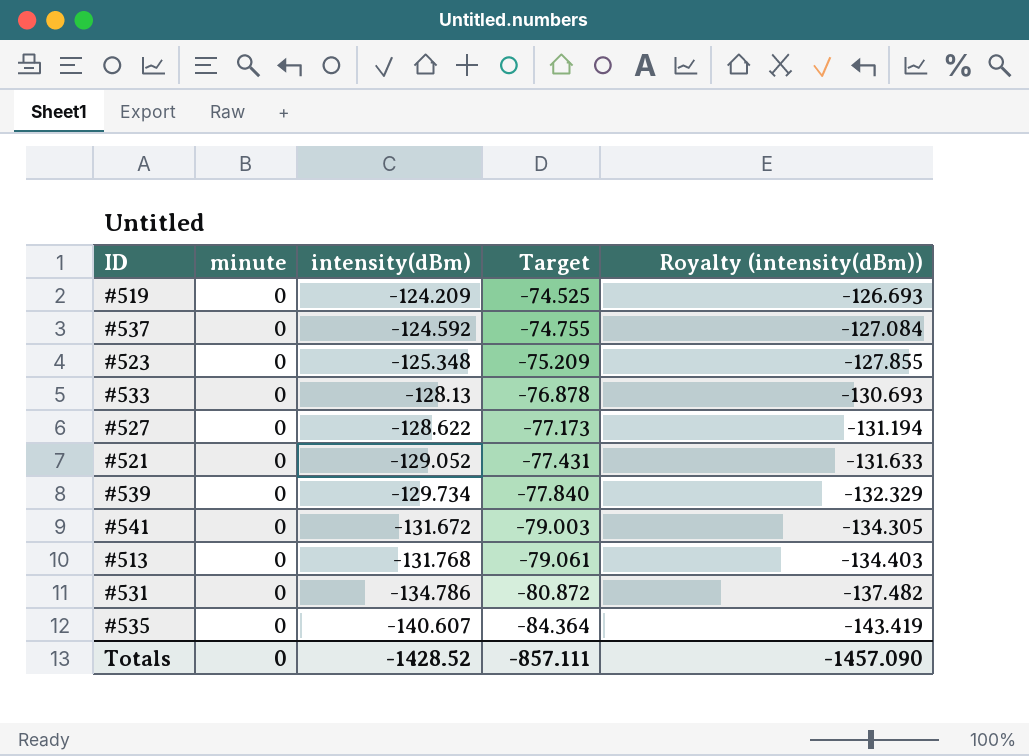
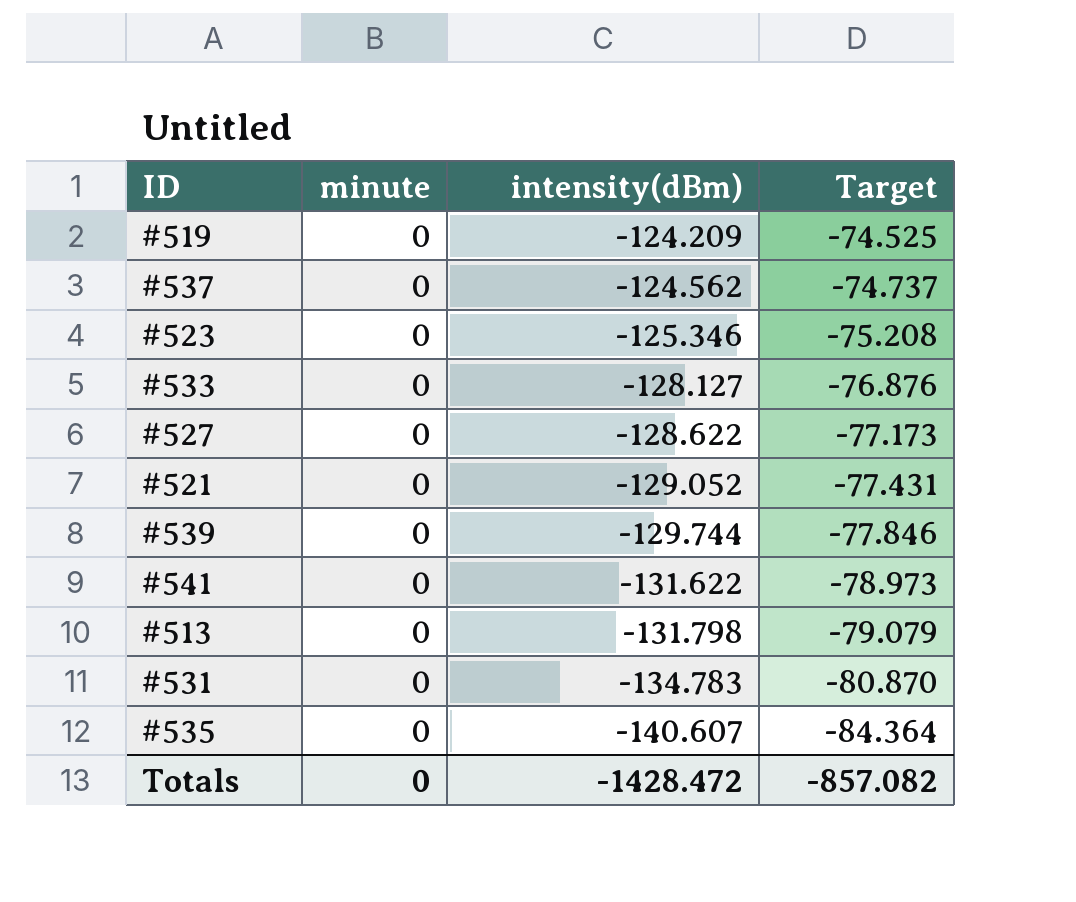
column Royalty (intensity(dBm)) | formula: [intensity(dBm)] * 1.02 -> none
#537 | intensity(dBm): -124.592 -> -124.562
#537 | Target: -74.755 -> -74.737
#523 | intensity(dBm): -125.348 -> -125.346
#523 | Target: -75.209 -> -75.208
#533 | intensity(dBm): -128.13 -> -128.127
#533 | Target: -76.878 -> -76.876
#539 | intensity(dBm): -129.734 -> -129.744
#539 | Target: -77.840 -> -77.846
#541 | intensity(dBm): -131.672 -> -131.622
#541 | Target: -79.003 -> -78.973
#513 | intensity(dBm): -131.768 -> -131.798
#513 | Target: -79.061 -> -79.079
#531 | intensity(dBm): -134.786 -> -134.783
#531 | Target: -80.872 -> -80.870
Totals | intensity(dBm): -1428.52 -> -1428.472
Totals | Target: -857.111 -> -857.082

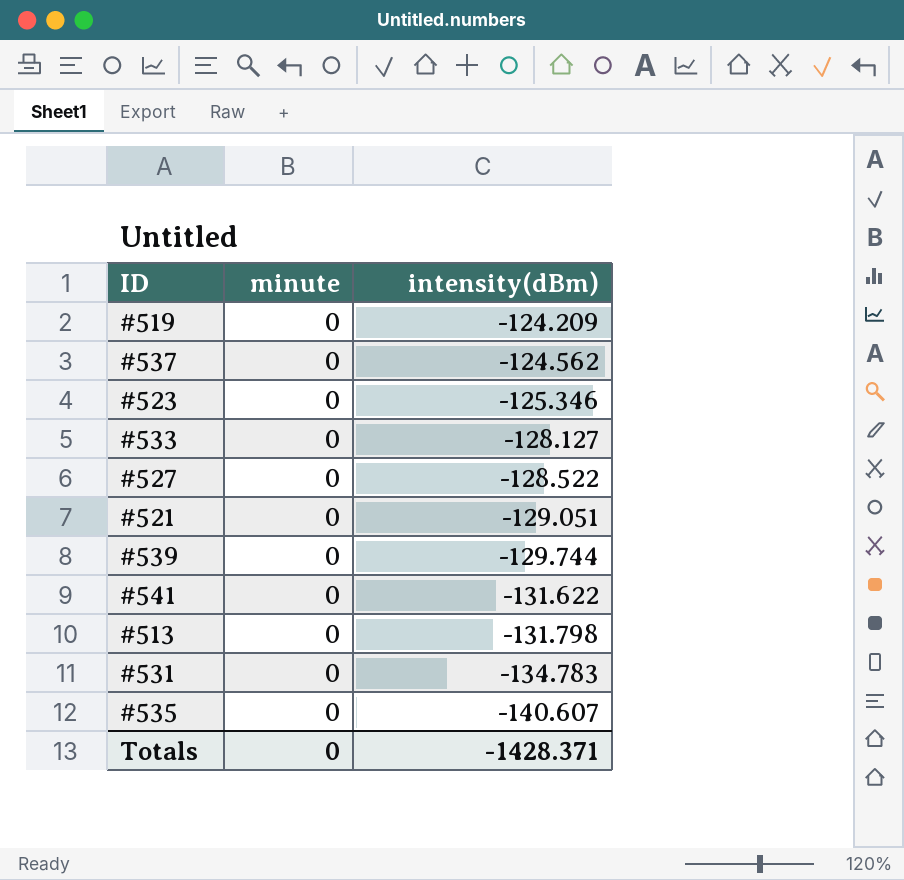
column Target | formula: [intensity(dBm)] * 0.6 -> none
#527 | intensity(dBm): -128.622 -> -128.522
#521 | intensity(dBm): -129.052 -> -129.051
Totals | intensity(dBm): -1428.472 -> -1428.371

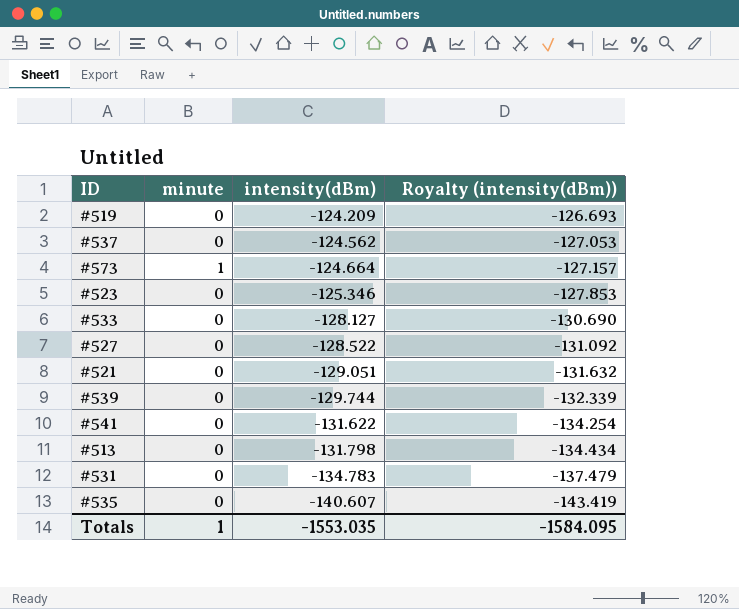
column Royalty (intensity(dBm)) | formula: none -> [intensity(dBm)] * 1.02
row #573: none -> 1 | -124.664 | -127.157
Totals | minute: 0 -> 1
Totals | intensity(dBm): -1428.371 -> -1553.035

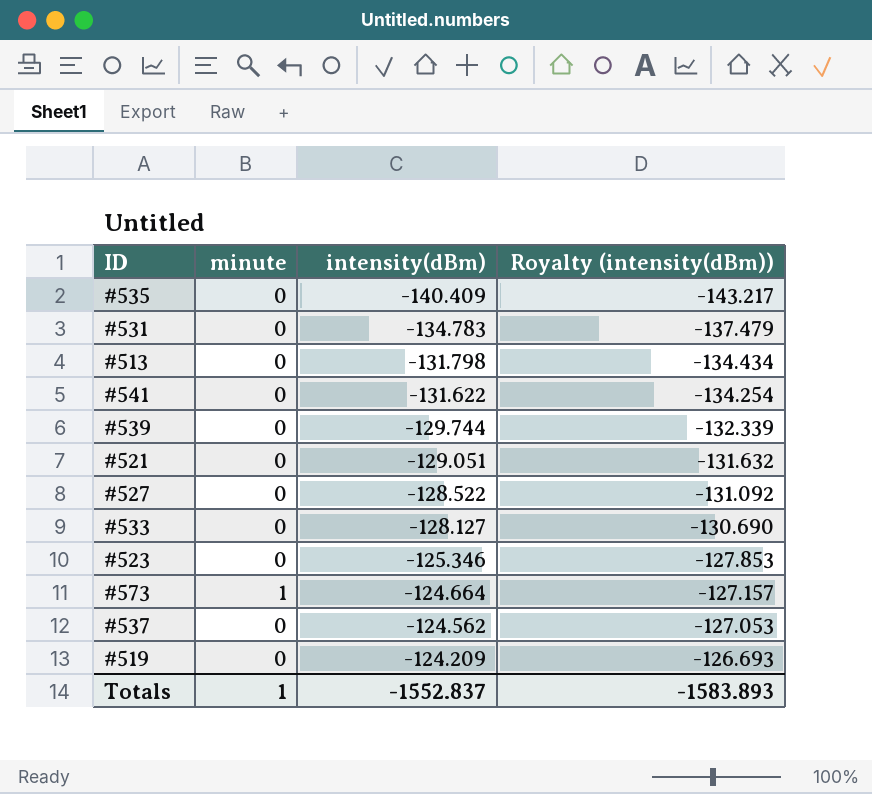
row order: intensity(dBm) descending -> intensity(dBm) ascending
#535 | intensity(dBm): -140.607 -> -140.409
#535 | Royalty (intensity(dBm)): -143.419 -> -143.217
Totals | intensity(dBm): -1553.035 -> -1552.837
Totals | Royalty (intensity(dBm)): -1584.095 -> -1583.893

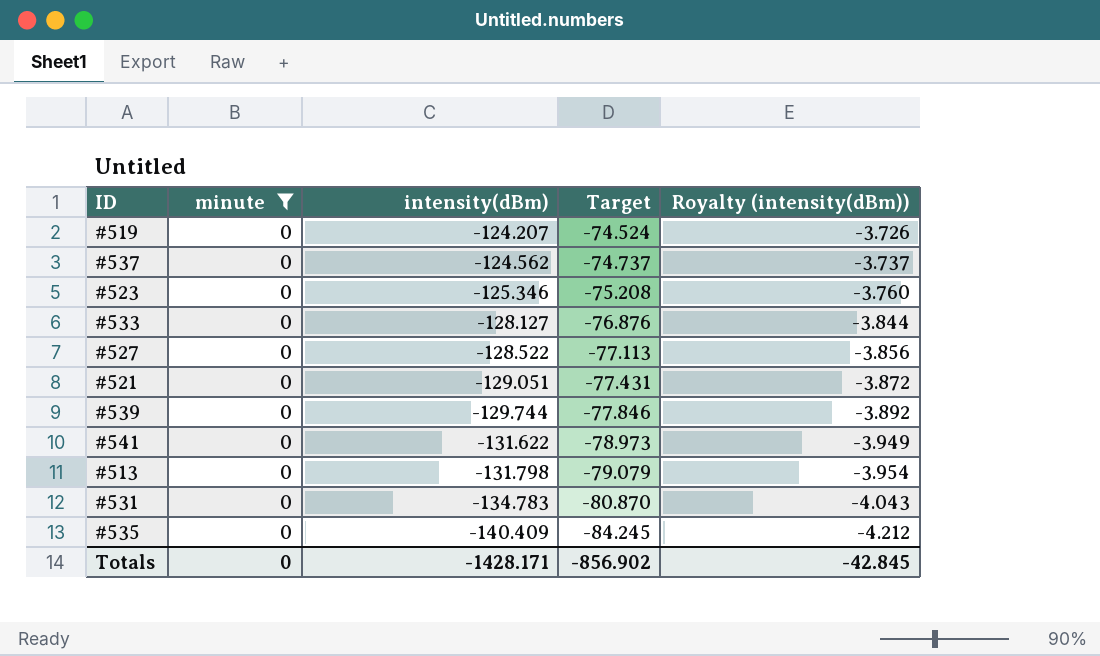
filter: none -> minute = 0
row order: intensity(dBm) ascending -> intensity(dBm) descending
column Target | formula: none -> [intensity(dBm)] * 0.6
column Royalty (intensity(dBm)) | formula: [intensity(dBm)] * 1.02 -> [intensity(dBm)] * 0.03
#519 | intensity(dBm): -124.209 -> -124.207
Totals | minute: 1 -> 0
Totals | intensity(dBm): -1552.837 -> -1428.171
Totals | Royalty (intensity(dBm)): -1583.893 -> -42.845

